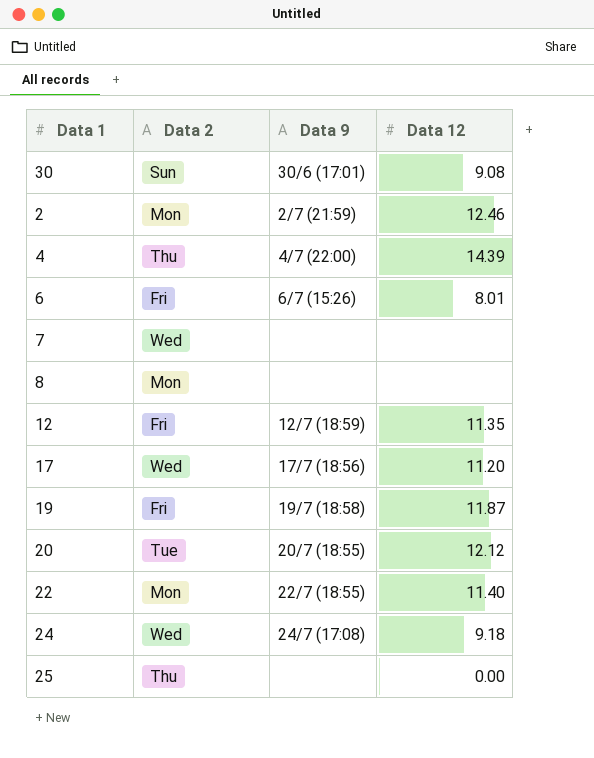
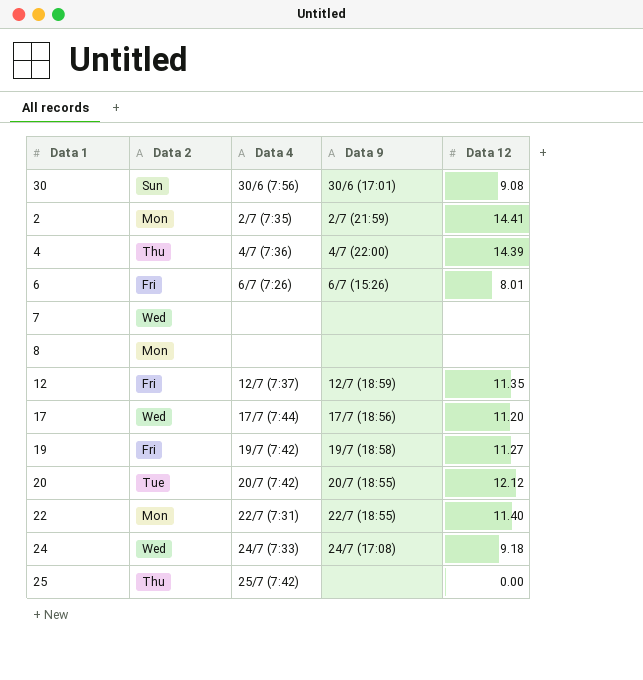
column Data 4 | position: none -> 3
2 | Data 12: 12.46 -> 14.41
19 | Data 12: 11.87 -> 11.27

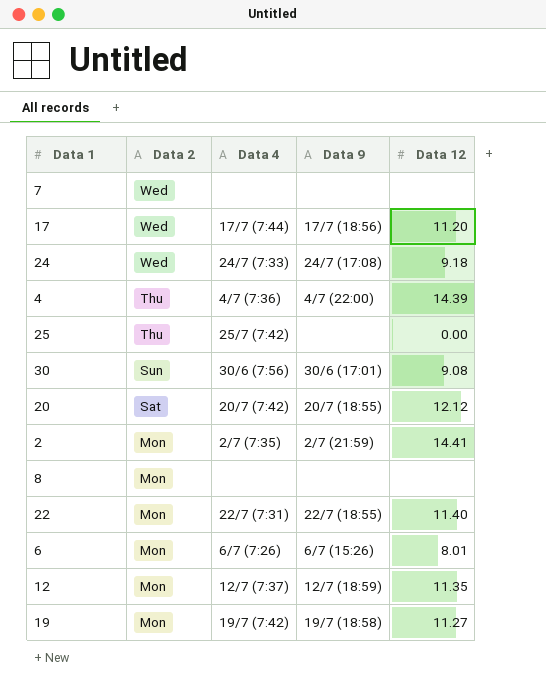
row order: none -> Data 2 descending
20 | Data 2: Tue -> Sat
6 | Data 2: Fri -> Mon
12 | Data 2: Fri -> Mon
19 | Data 2: Fri -> Mon

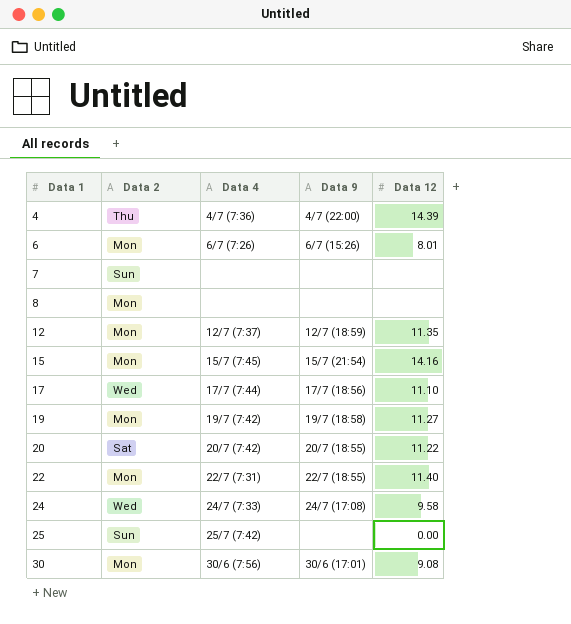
row order: Data 2 descending -> Data 1 ascending
row 2: Mon | 2/7 (7:35) | 2/7 (21:59) | 14.41 -> none
7 | Data 2: Wed -> Sun
row 15: none -> Mon | 15/7 (7:45) | 15/7 (21:54) | 14.16
17 | Data 12: 11.20 -> 11.10
20 | Data 12: 12.12 -> 11.22
24 | Data 12: 9.18 -> 9.58
25 | Data 2: Thu -> Sun
30 | Data 2: Sun -> Mon

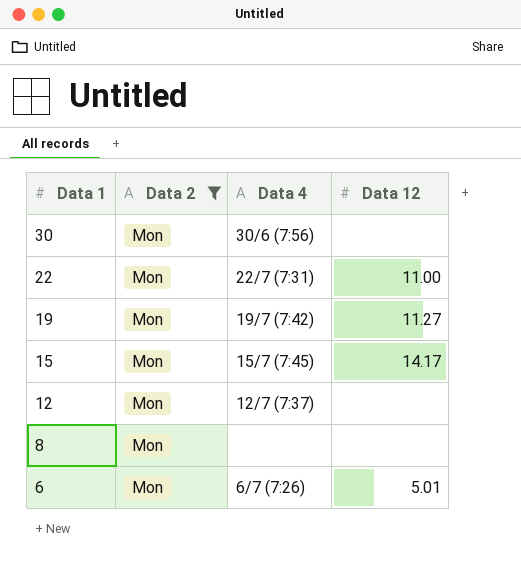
filter: none -> Data 2 = Mon
row order: Data 1 ascending -> Data 1 descending
column Data 9 | position: 4 -> none
30 | Data 12: 9.08 -> none
22 | Data 12: 11.40 -> 11.00
15 | Data 12: 14.16 -> 14.17
12 | Data 12: 11.35 -> none
6 | Data 12: 8.01 -> 5.01

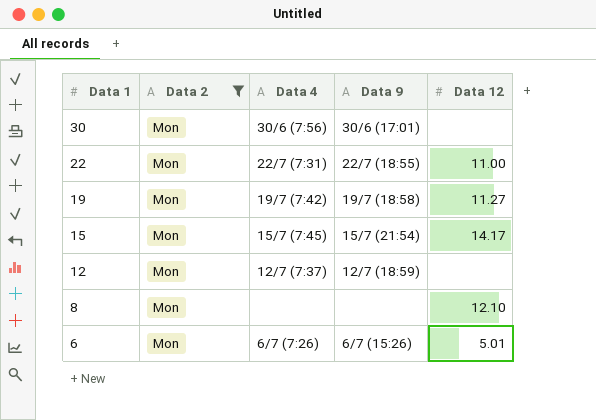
column Data 9 | position: none -> 4
8 | Data 12: none -> 12.10

